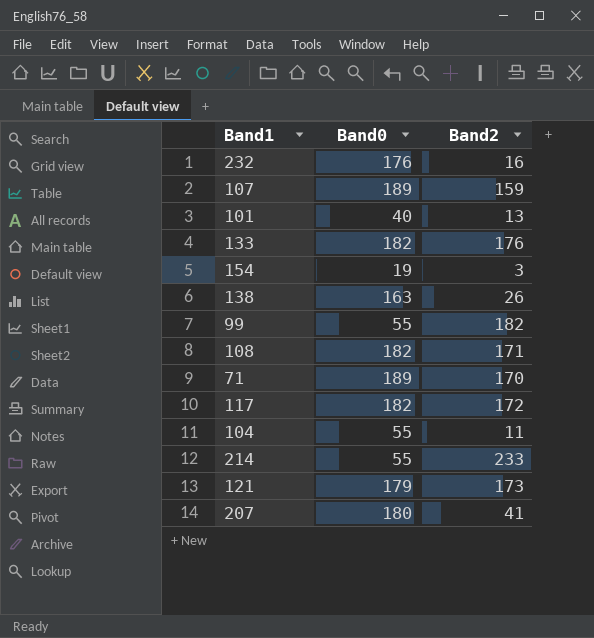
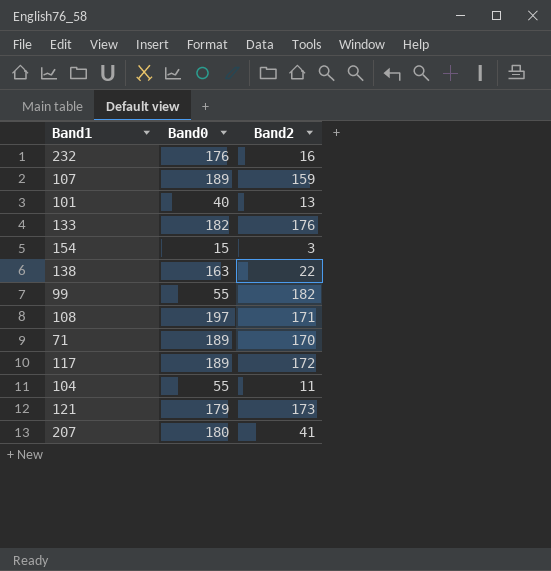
row 214: 55 | 233 -> none
154 | Band0: 19 -> 15
138 | Band2: 26 -> 22
108 | Band0: 182 -> 197
117 | Band0: 182 -> 189

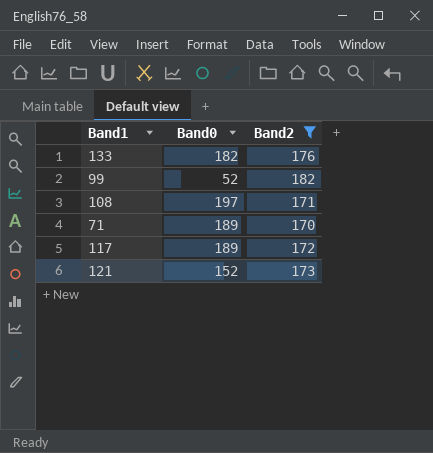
filter: none -> Band2 >= 170
99 | Band0: 55 -> 52
121 | Band0: 179 -> 152

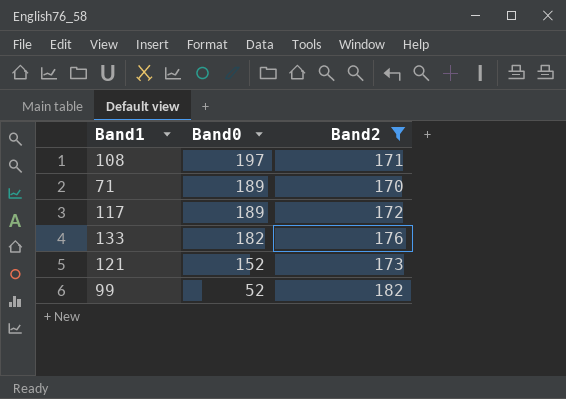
row order: none -> Band0 descending

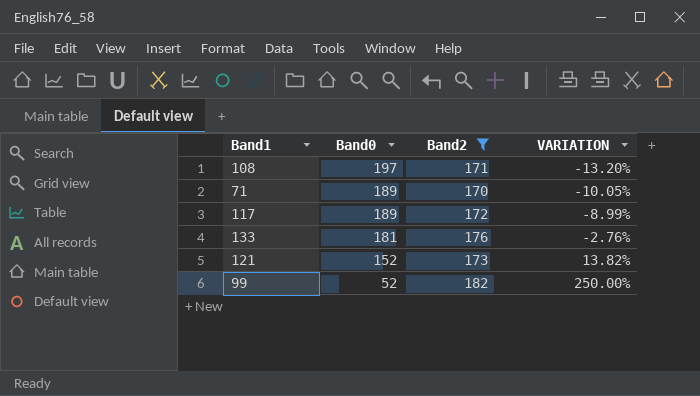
column VARIATION | formula: none -> ([Band2] - [Band0]) / [Band0]
133 | Band0: 182 -> 181

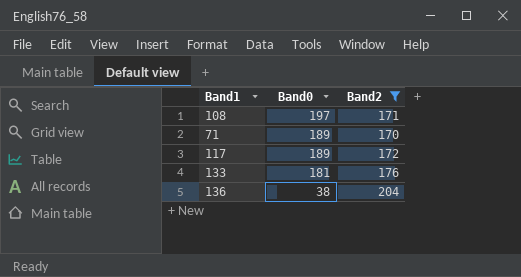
column VARIATION | formula: ([Band2] - [Band0]) / [Band0] -> none
row 121: 152 | 173 | 13.82% -> none
row 99: 52 | 182 | 250.00% -> none
row 136: none -> 38 | 204

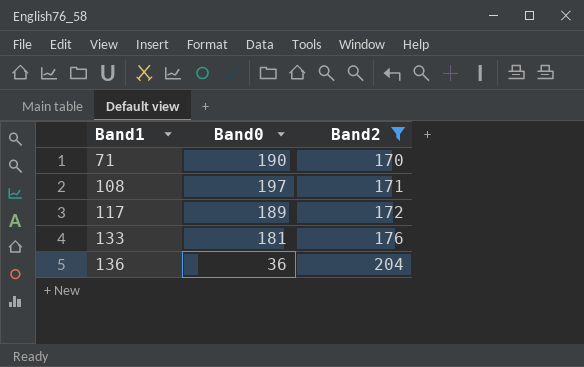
row order: Band0 descending -> Band1 ascending
71 | Band0: 189 -> 190
136 | Band0: 38 -> 36

